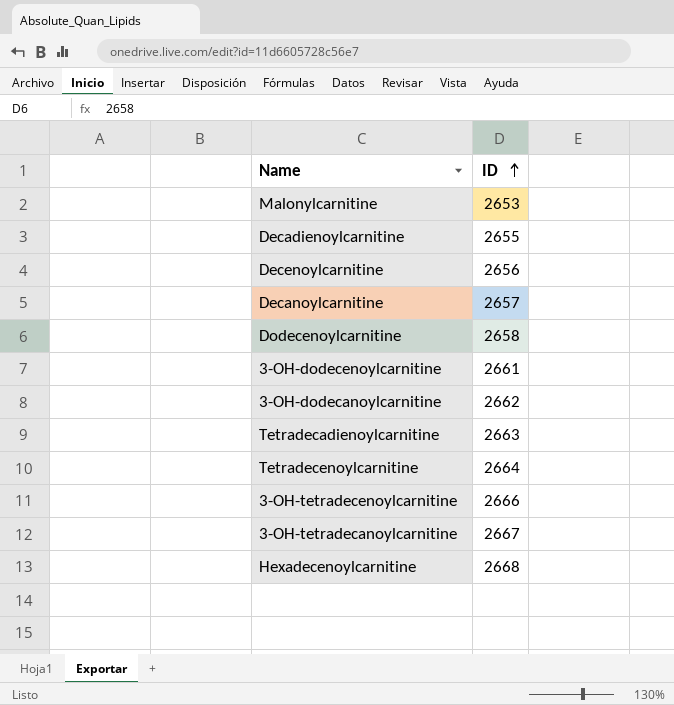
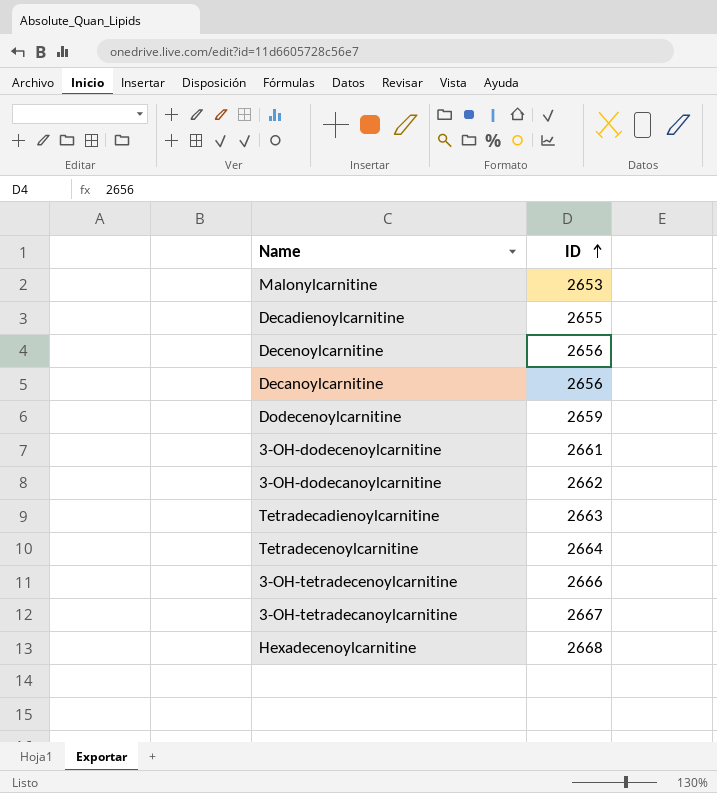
Decanoylcarnitine | ID: 2657 -> 2656
Dodecenoylcarnitine | ID: 2658 -> 2659

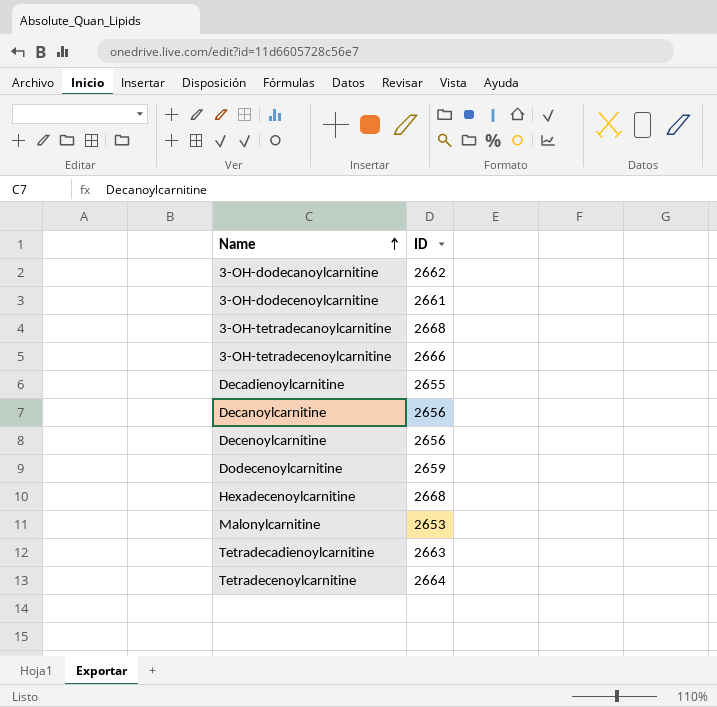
row order: ID ascending -> Name ascending
3-OH-tetradecanoylcarnitine | ID: 2667 -> 2668

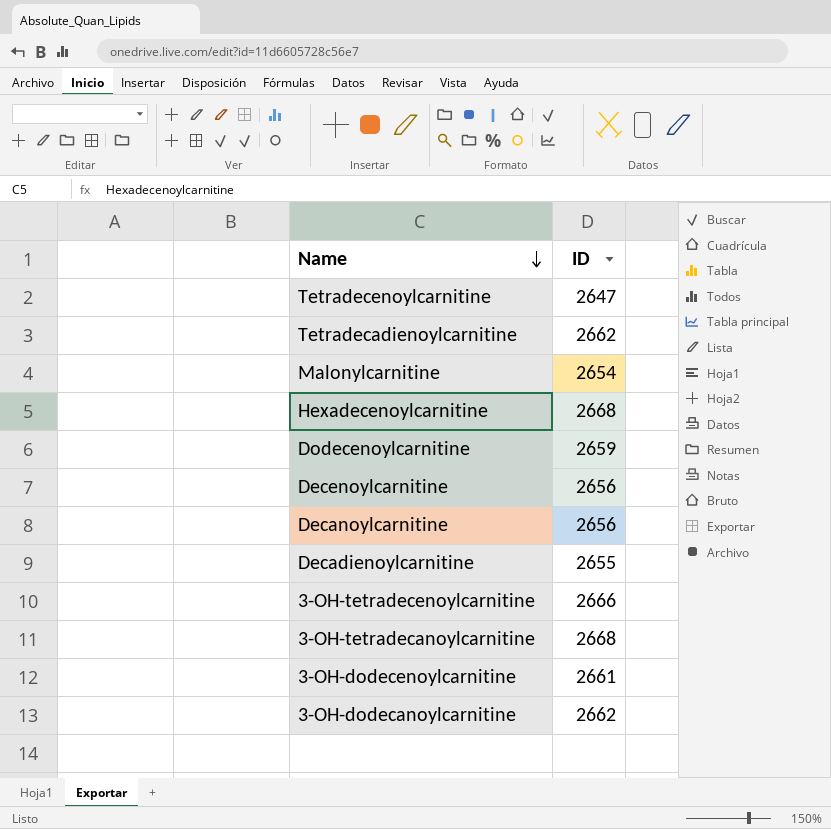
row order: Name ascending -> Name descending
Tetradecenoylcarnitine | ID: 2664 -> 2647
Tetradecadienoylcarnitine | ID: 2663 -> 2662
Malonylcarnitine | ID: 2653 -> 2654

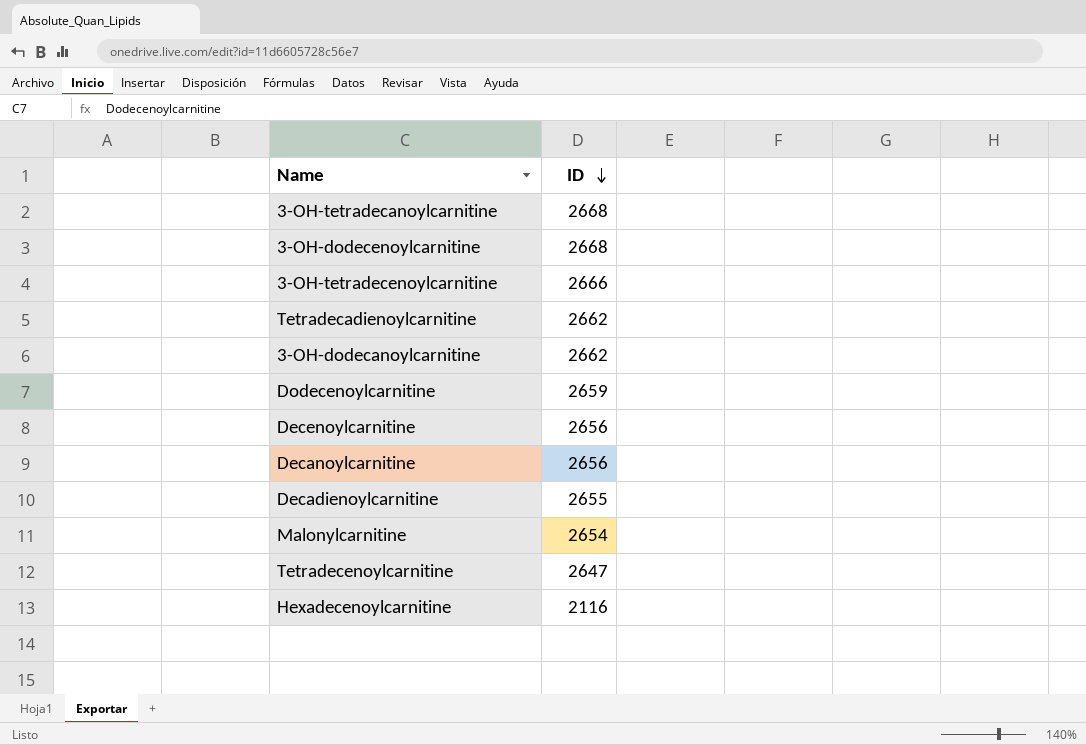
row order: Name descending -> ID descending
3-OH-dodecenoylcarnitine | ID: 2661 -> 2668
Hexadecenoylcarnitine | ID: 2668 -> 2116

